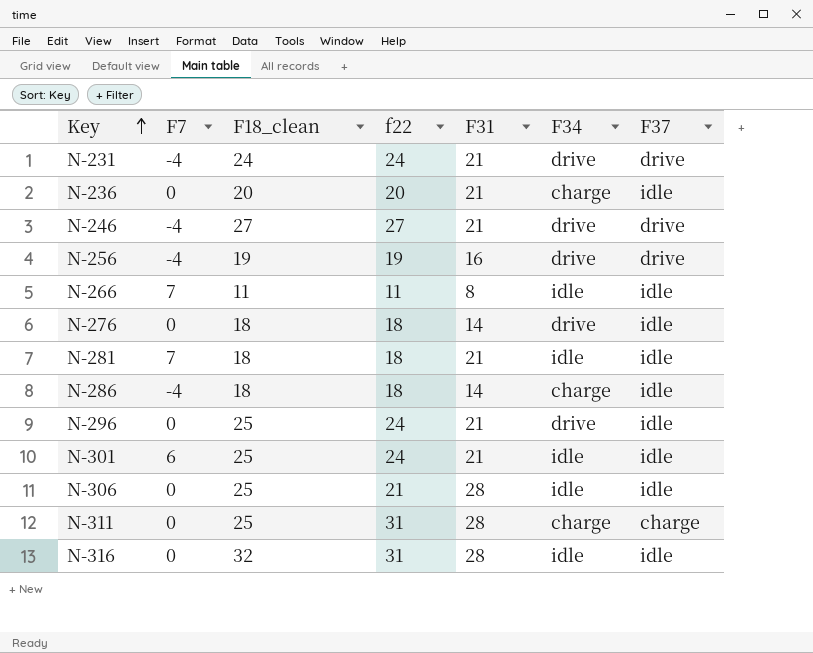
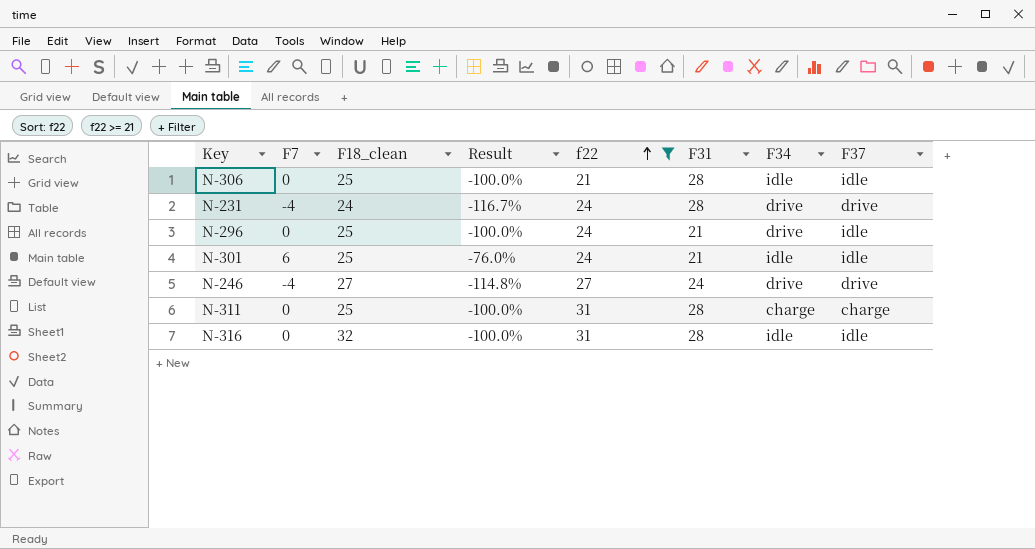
filter: none -> f22 >= 21
row order: Key ascending -> f22 ascending
column Result | formula: none -> ([F7] - [F18_clean]) / [F18_clean]
N-231 | F31: 21 -> 28
N-246 | F31: 21 -> 24

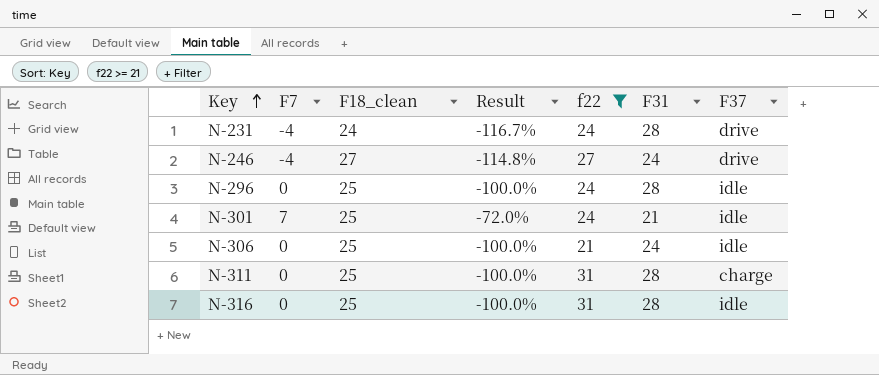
row order: f22 ascending -> Key ascending
column F34 | position: 7 -> none
N-296 | F31: 21 -> 28
N-301 | F7: 6 -> 7
N-301 | Result: -76.0% -> -72.0%
N-306 | F31: 28 -> 24
N-316 | F18_clean: 32 -> 25

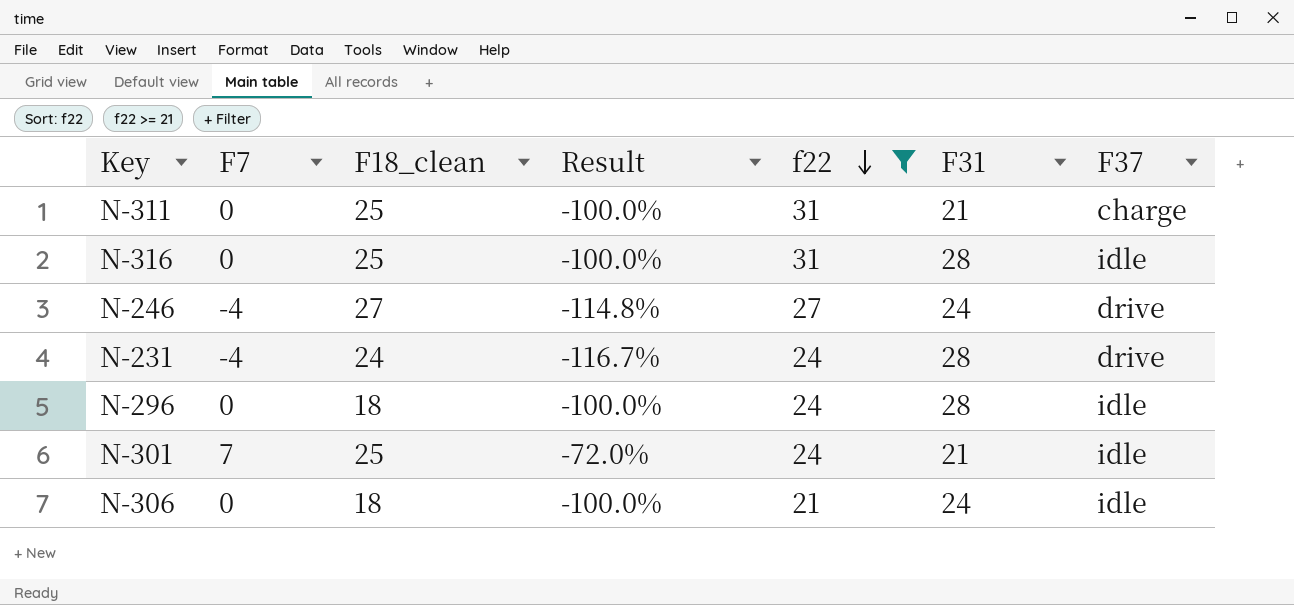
row order: Key ascending -> f22 descending
N-311 | F31: 28 -> 21
N-296 | F18_clean: 25 -> 18
N-306 | F18_clean: 25 -> 18

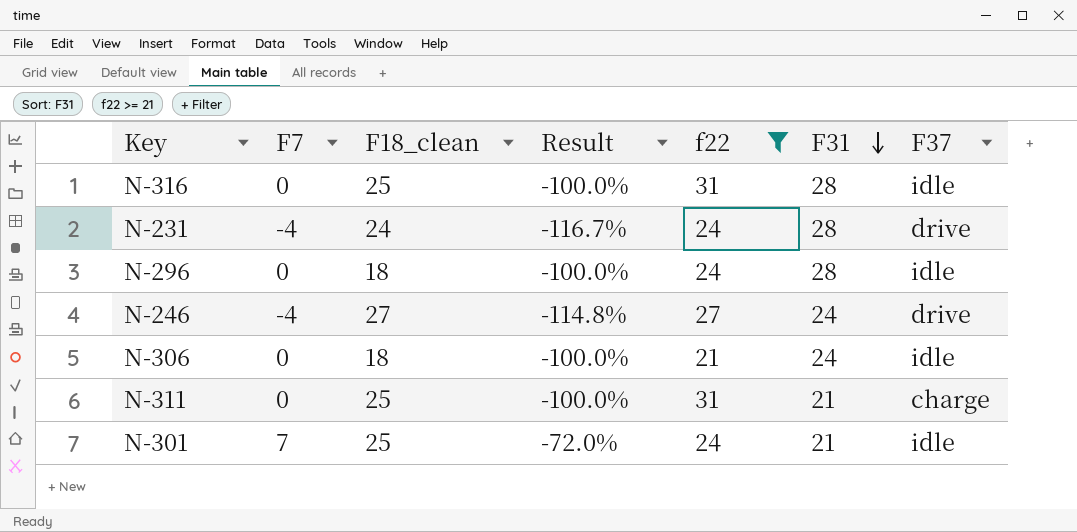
row order: f22 descending -> F31 descending

